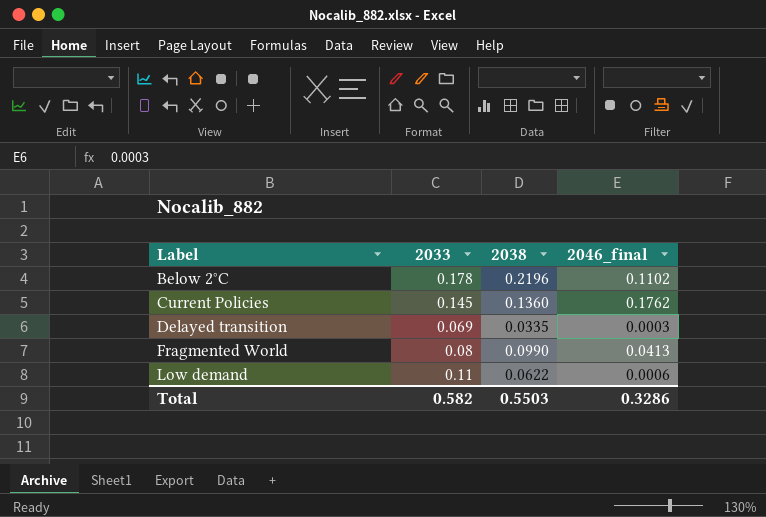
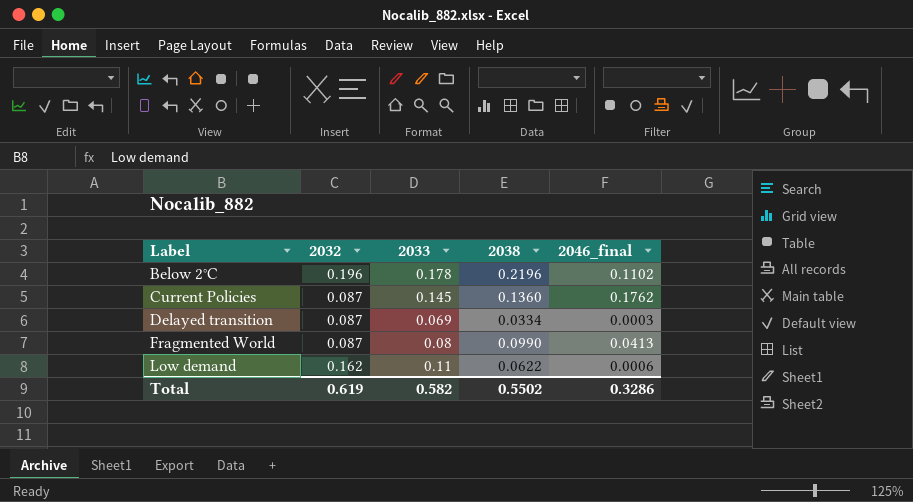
column 2032 | position: none -> 2
Delayed transition | 2038: 0.0335 -> 0.0334
Total | 2038: 0.5503 -> 0.5502

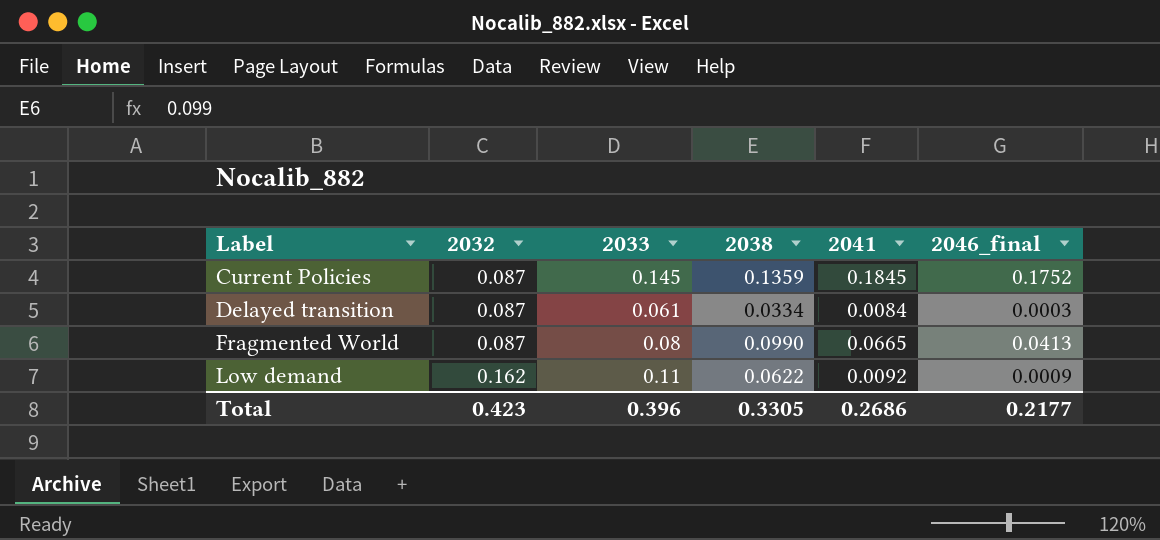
column 2041 | position: none -> 5
row Below 2°C: 0.196 | 0.178 | 0.2196 | 0.1102 -> none
Current Policies | 2038: 0.1360 -> 0.1359
Current Policies | 2046_final: 0.1762 -> 0.1752
Delayed transition | 2033: 0.069 -> 0.061
Low demand | 2046_final: 0.0006 -> 0.0009
Total | 2032: 0.619 -> 0.423
Total | 2033: 0.582 -> 0.396
Total | 2038: 0.5502 -> 0.3305
Total | 2046_final: 0.3286 -> 0.2177

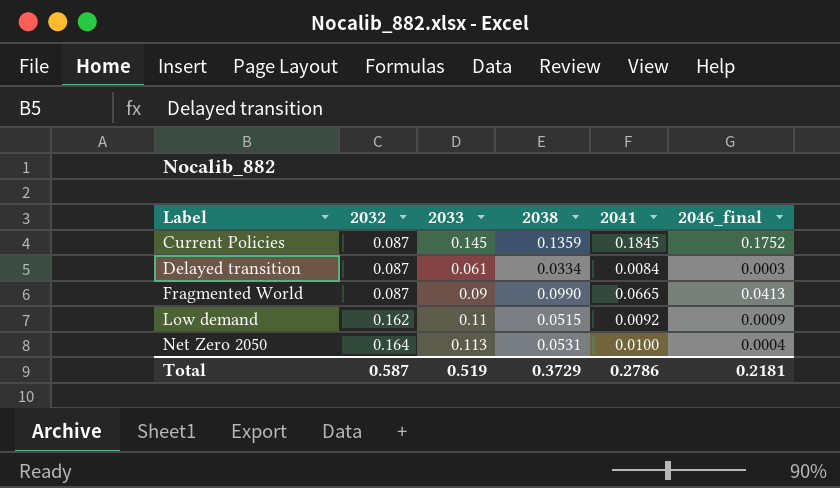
Fragmented World | 2033: 0.08 -> 0.09
Low demand | 2038: 0.0622 -> 0.0515
row Net Zero 2050: none -> 0.164 | 0.113 | 0.0531 | 0.0100 | 0.0004
Total | 2032: 0.423 -> 0.587
Total | 2033: 0.396 -> 0.519
Total | 2038: 0.3305 -> 0.3729
Total | 2041: 0.2686 -> 0.2786
Total | 2046_final: 0.2177 -> 0.2181

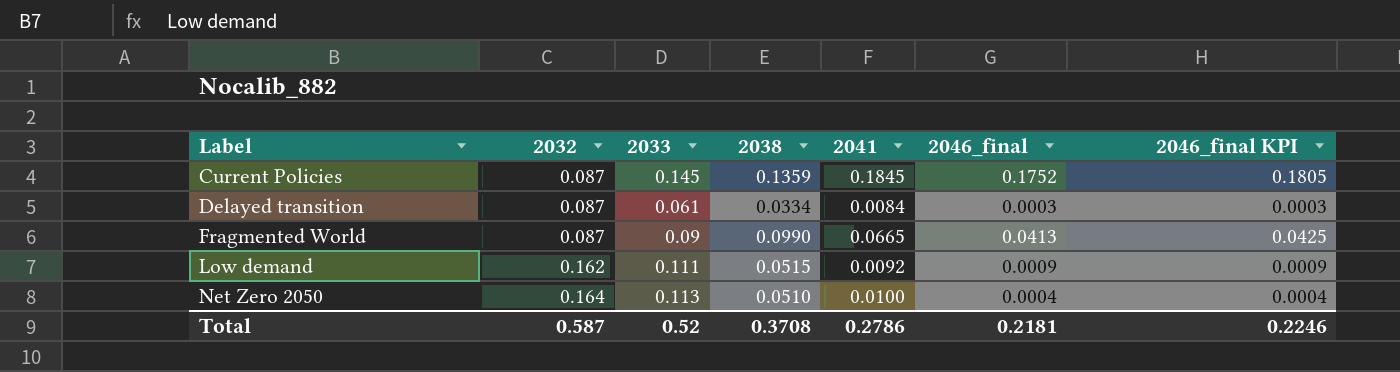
column 2046_final KPI | formula: none -> [2046_final] * 1.03
Low demand | 2033: 0.11 -> 0.111
Net Zero 2050 | 2038: 0.0531 -> 0.0510
Total | 2033: 0.519 -> 0.52
Total | 2038: 0.3729 -> 0.3708

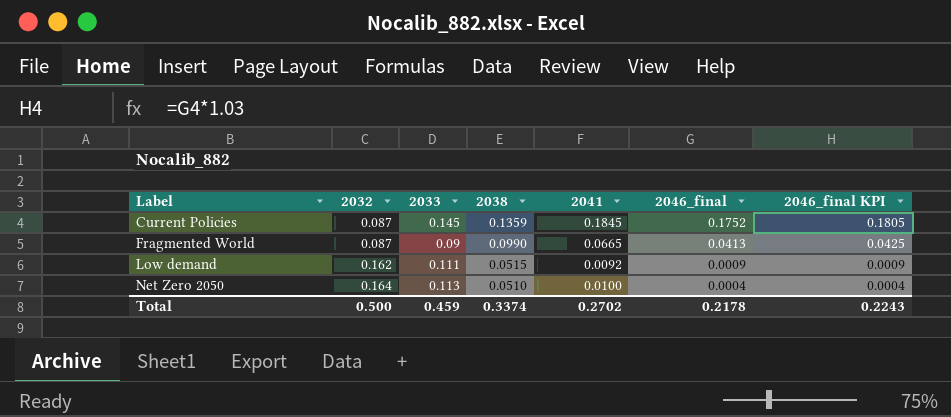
row Delayed transition: 0.087 | 0.061 | 0.0334 | 0.0084 | 0.0003 | 0.0003 -> none
Total | 2032: 0.587 -> 0.500
Total | 2033: 0.52 -> 0.459
Total | 2038: 0.3708 -> 0.3374
Total | 2041: 0.2786 -> 0.2702
Total | 2046_final: 0.2181 -> 0.2178
Total | 2046_final KPI: 0.2246 -> 0.2243

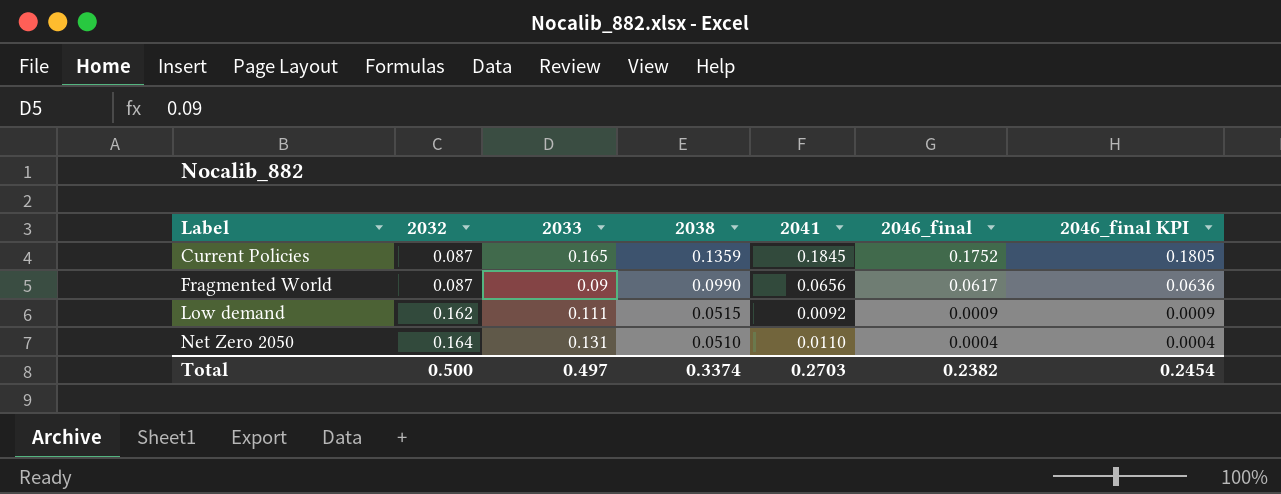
Current Policies | 2033: 0.145 -> 0.165
Fragmented World | 2041: 0.0665 -> 0.0656
Fragmented World | 2046_final: 0.0413 -> 0.0617
Fragmented World | 2046_final KPI: 0.0425 -> 0.0636
Net Zero 2050 | 2033: 0.113 -> 0.131
Net Zero 2050 | 2041: 0.0100 -> 0.0110
Total | 2033: 0.459 -> 0.497
Total | 2041: 0.2702 -> 0.2703
Total | 2046_final: 0.2178 -> 0.2382
Total | 2046_final KPI: 0.2243 -> 0.2454

